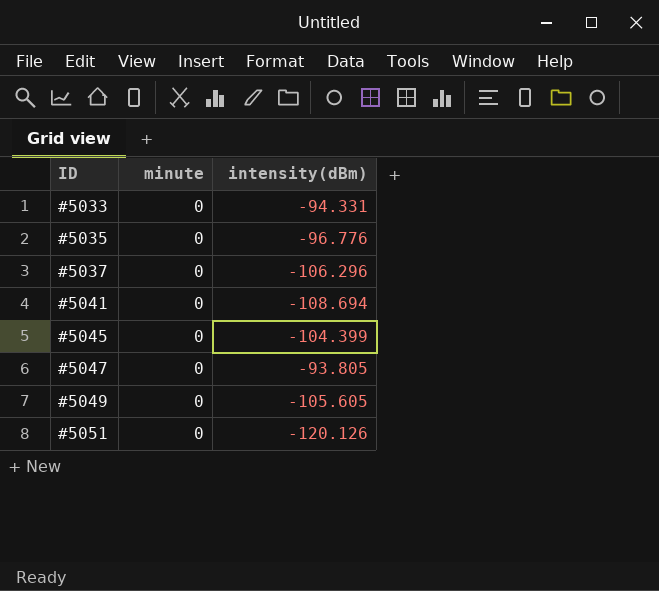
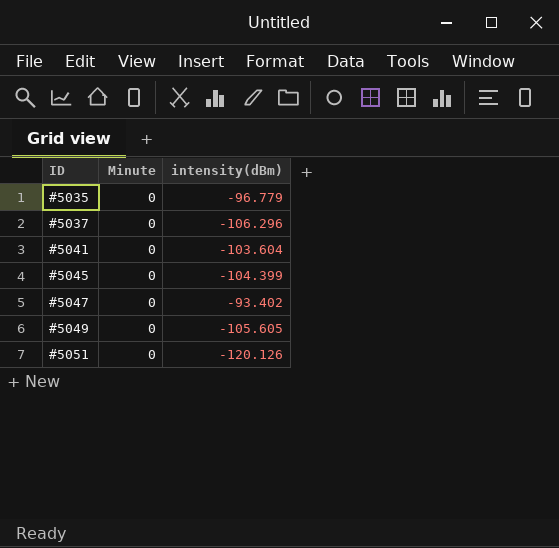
column name: minute -> Minute
row #5033: 0 | -94.331 -> none
#5035 | intensity(dBm): -96.776 -> -96.779
#5041 | intensity(dBm): -108.694 -> -103.604
#5047 | intensity(dBm): -93.805 -> -93.402

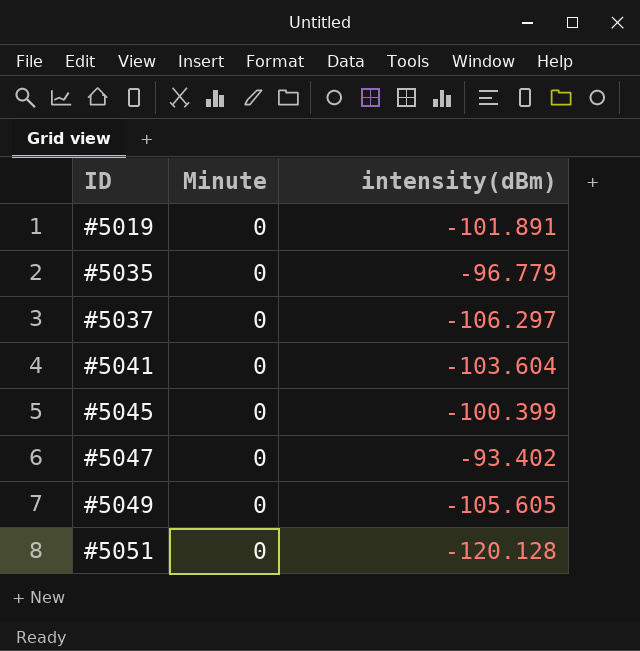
row #5019: none -> 0 | -101.891
#5037 | intensity(dBm): -106.296 -> -106.297
#5045 | intensity(dBm): -104.399 -> -100.399
#5051 | intensity(dBm): -120.126 -> -120.128

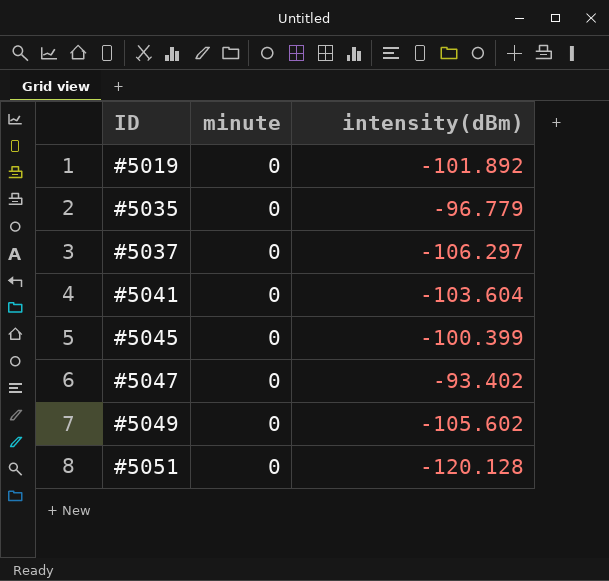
column name: Minute -> minute
#5019 | intensity(dBm): -101.891 -> -101.892
#5049 | intensity(dBm): -105.605 -> -105.602

